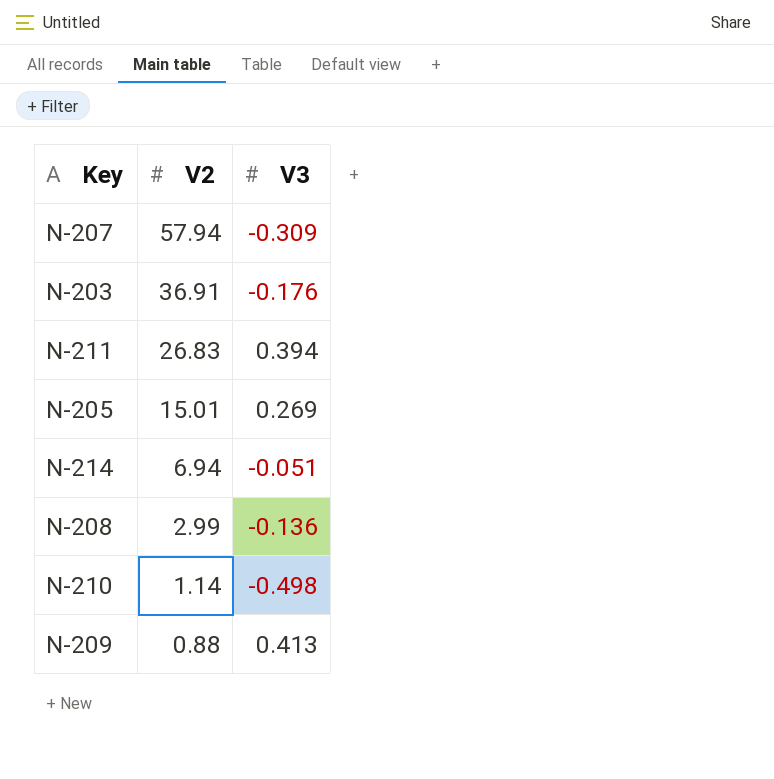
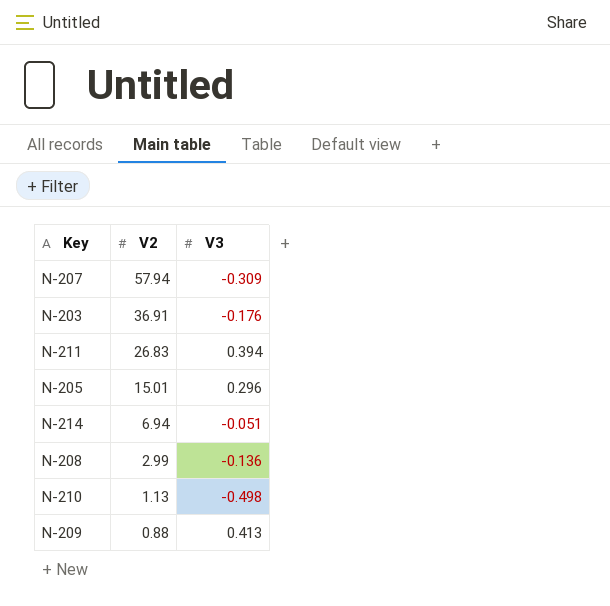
N-205 | V3: 0.269 -> 0.296
N-210 | V2: 1.14 -> 1.13

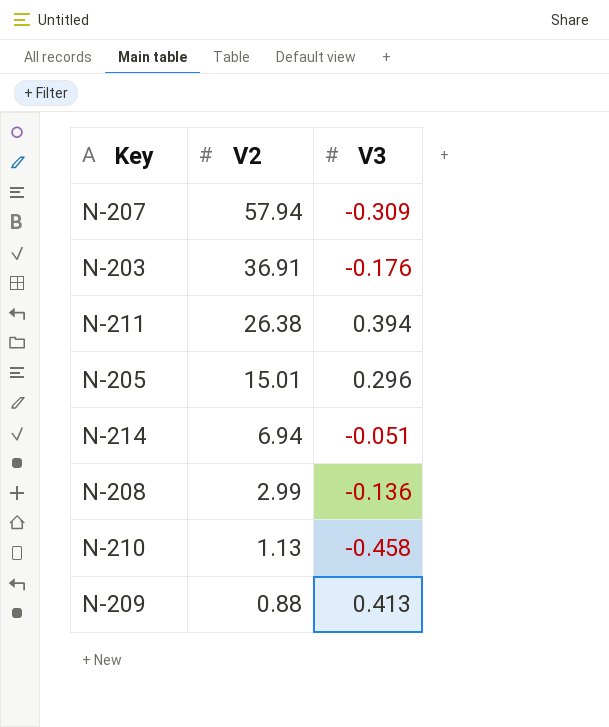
N-211 | V2: 26.83 -> 26.38
N-210 | V3: -0.498 -> -0.458

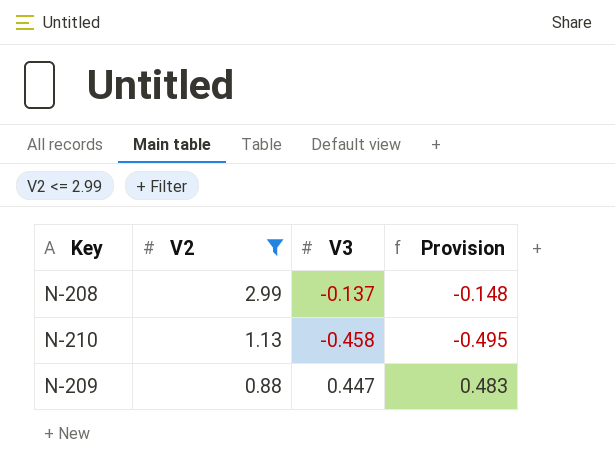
filter: none -> V2 <= 2.99
column Provision | formula: none -> [V3] * 1.08
N-208 | V3: -0.136 -> -0.137
N-209 | V3: 0.413 -> 0.447

